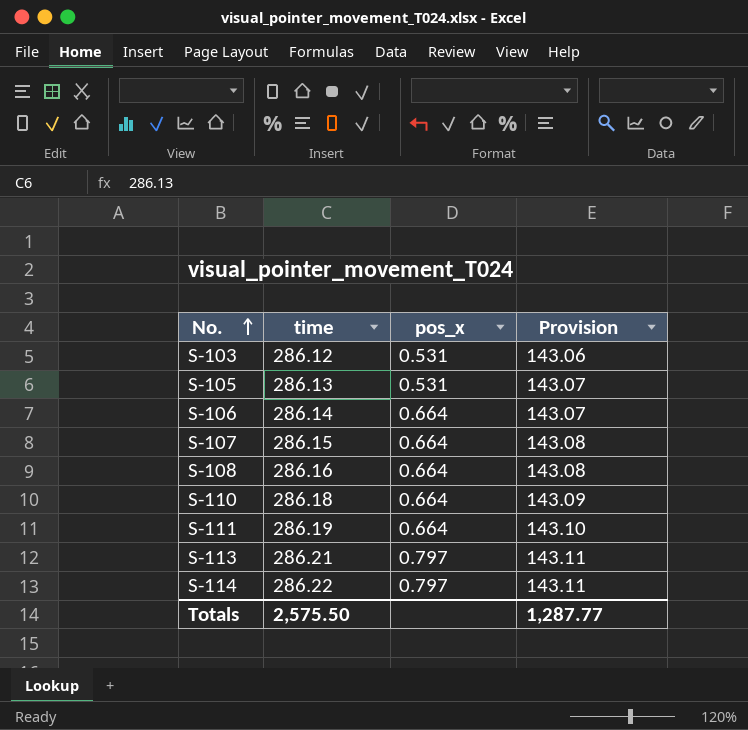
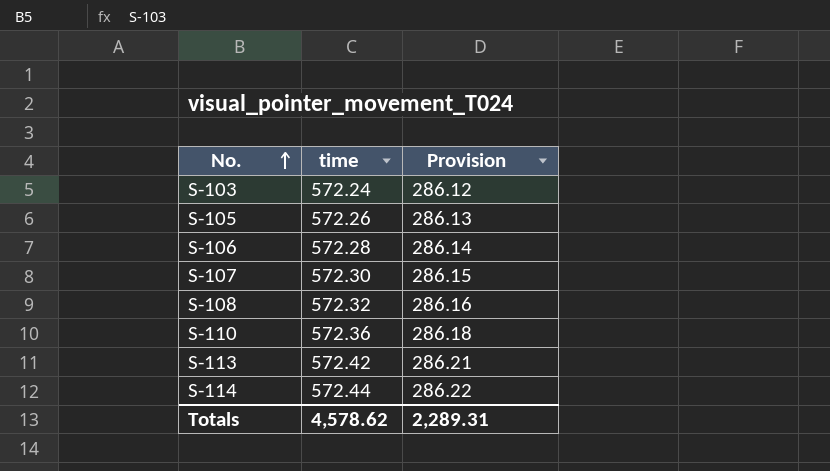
column pos_x | position: 3 -> none
row S-111: 286.19 | 0.664 | 143.10 -> none
S-103 | time: 286.12 -> 572.24
S-103 | Provision: 143.06 -> 286.12
S-105 | time: 286.13 -> 572.26
S-105 | Provision: 143.07 -> 286.13
S-106 | time: 286.14 -> 572.28
S-106 | Provision: 143.07 -> 286.14
S-107 | time: 286.15 -> 572.30
S-107 | Provision: 143.08 -> 286.15
S-108 | time: 286.16 -> 572.32
S-108 | Provision: 143.08 -> 286.16
S-110 | time: 286.18 -> 572.36
S-110 | Provision: 143.09 -> 286.18
S-113 | time: 286.21 -> 572.42
S-113 | Provision: 143.11 -> 286.21
S-114 | time: 286.22 -> 572.44
S-114 | Provision: 143.11 -> 286.22
Totals | time: 2,575.50 -> 4,578.62
Totals | Provision: 1,287.77 -> 2,289.31

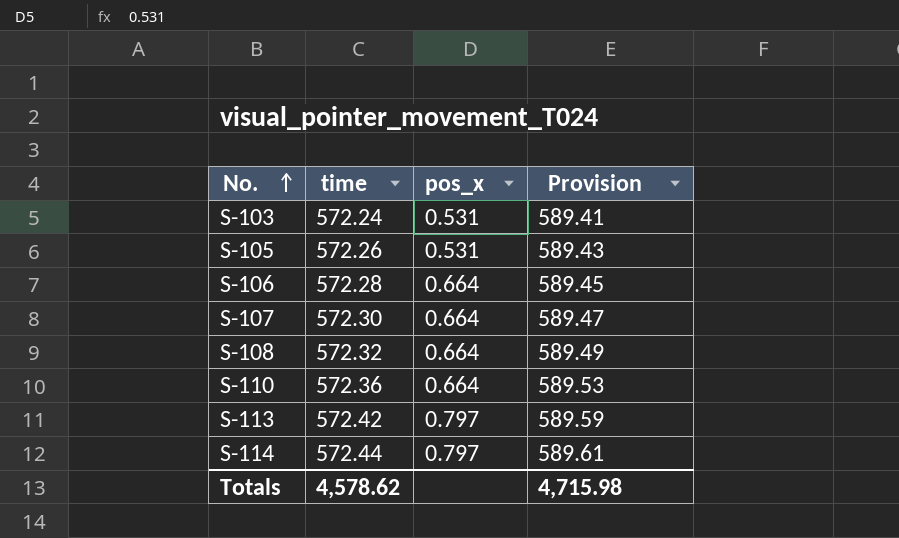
column pos_x | position: none -> 3
column Provision | formula: [time] * 0.5 -> [time] * 1.03
Totals | Provision: 2,289.31 -> 4,715.98

